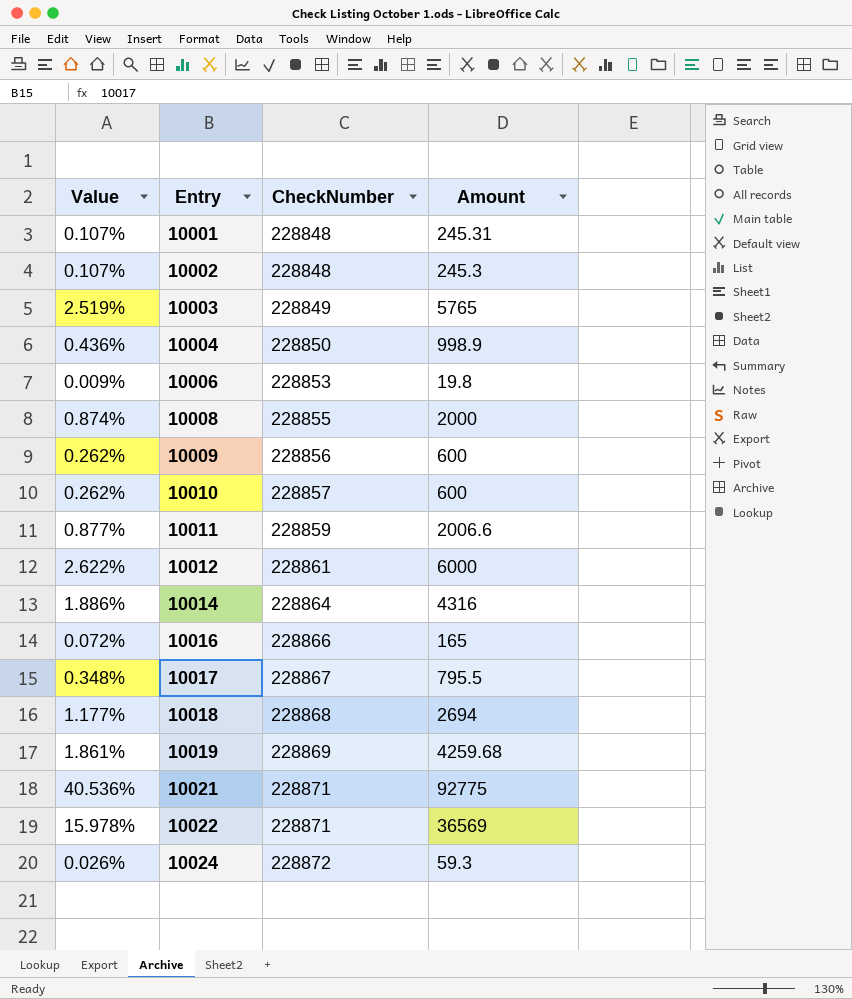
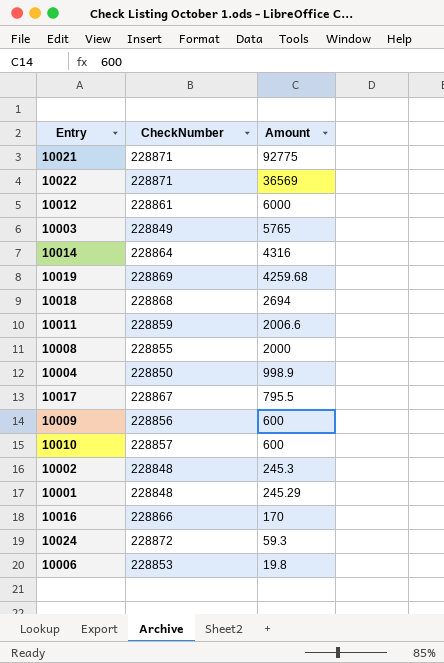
row order: Entry ascending -> Amount descending
column Value | formula: [Amount] / [CheckNumber] -> none
10001 | Amount: 245.31 -> 245.29
10016 | Amount: 165 -> 170

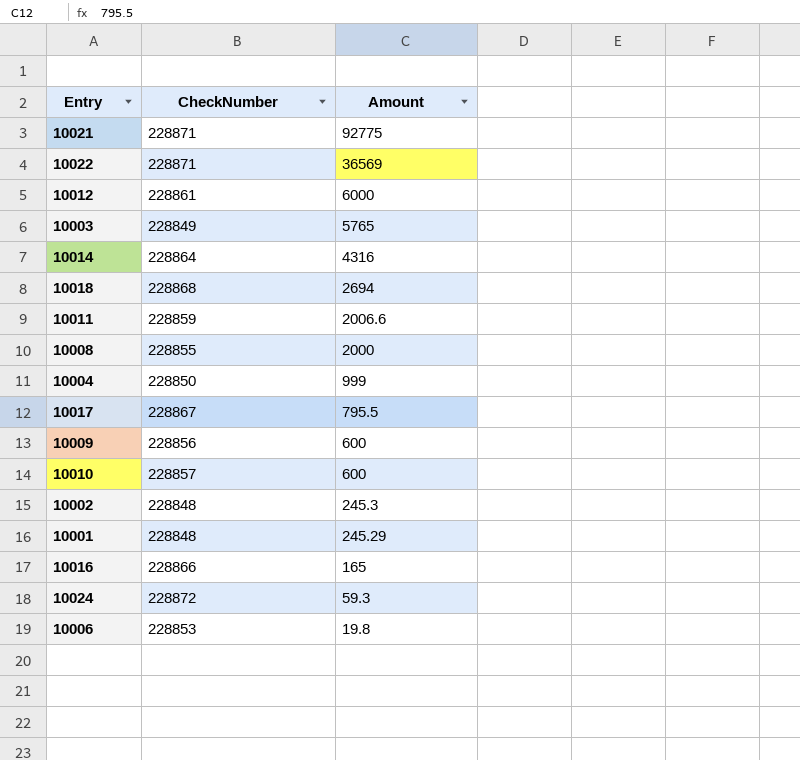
row 10019: 228869 | 4259.68 -> none
10004 | Amount: 998.9 -> 999
10016 | Amount: 170 -> 165

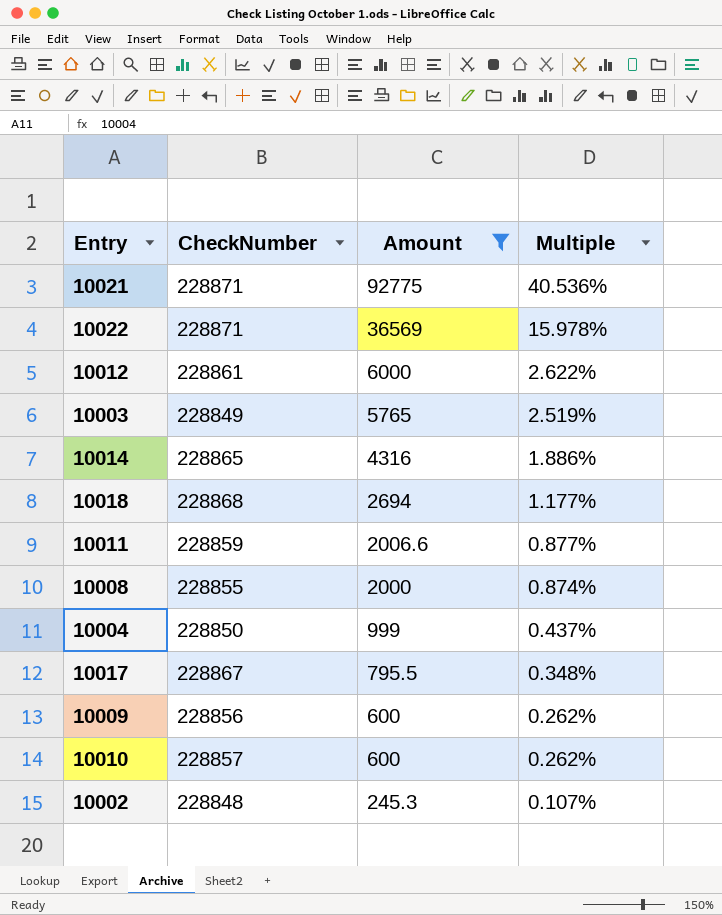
filter: none -> Amount >= 245.3
column Multiple | formula: none -> [Amount] / [CheckNumber]
10014 | CheckNumber: 228864 -> 228865

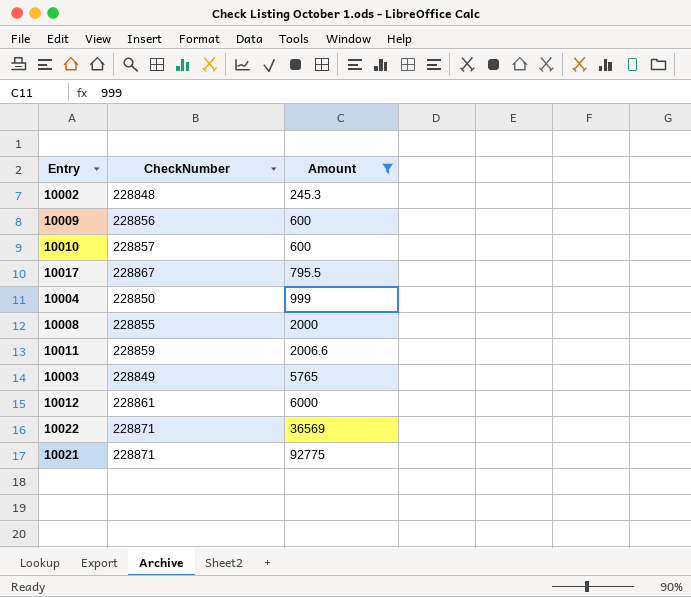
row order: Amount descending -> Amount ascending
column Multiple | formula: [Amount] / [CheckNumber] -> none
row 10014: 228865 | 4316 | 1.886% -> none
row 10018: 228868 | 2694 | 1.177% -> none

